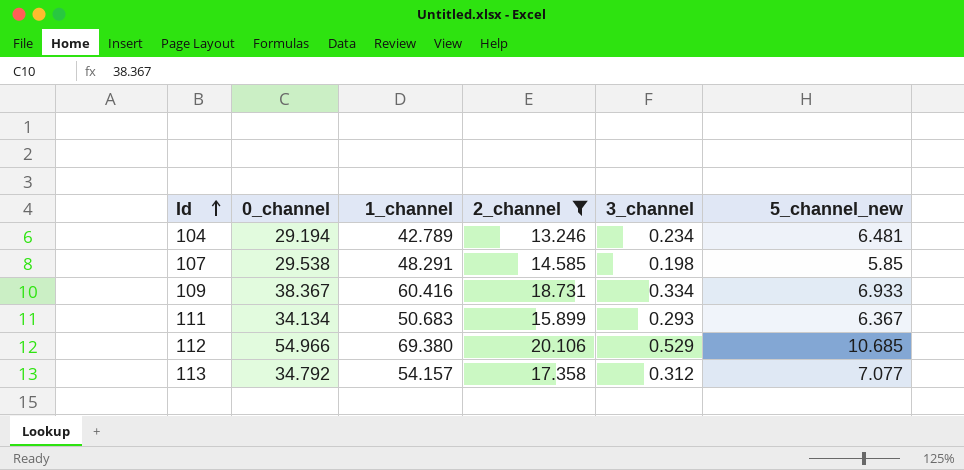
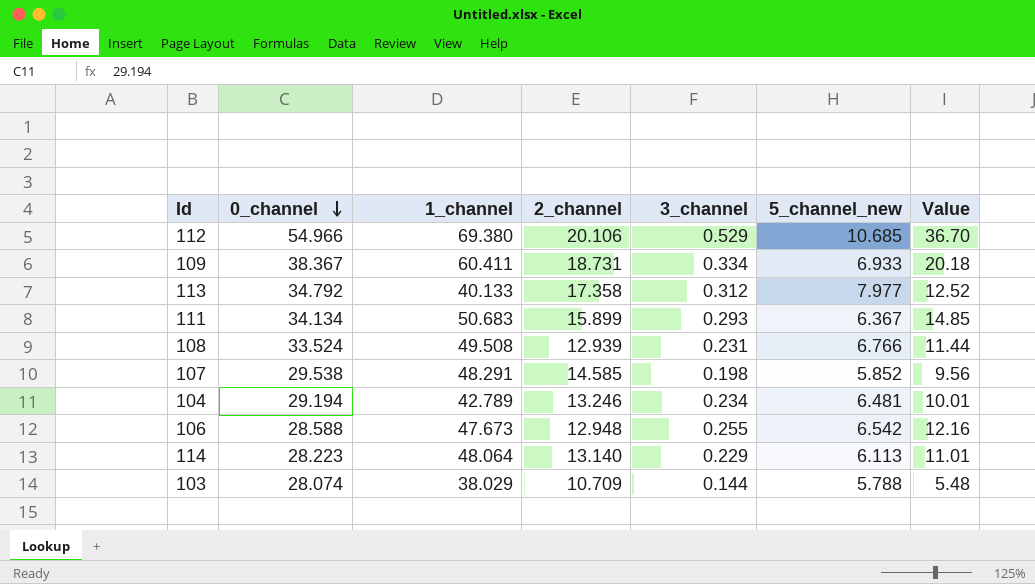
filter: 2_channel >= 13.246 -> none
row order: Id ascending -> 0_channel descending
column Value | formula: none -> [1_channel] * [3_channel]
109 | 1_channel: 60.416 -> 60.411
113 | 1_channel: 54.157 -> 40.133
113 | 5_channel_new: 7.077 -> 7.977
107 | 5_channel_new: 5.85 -> 5.852

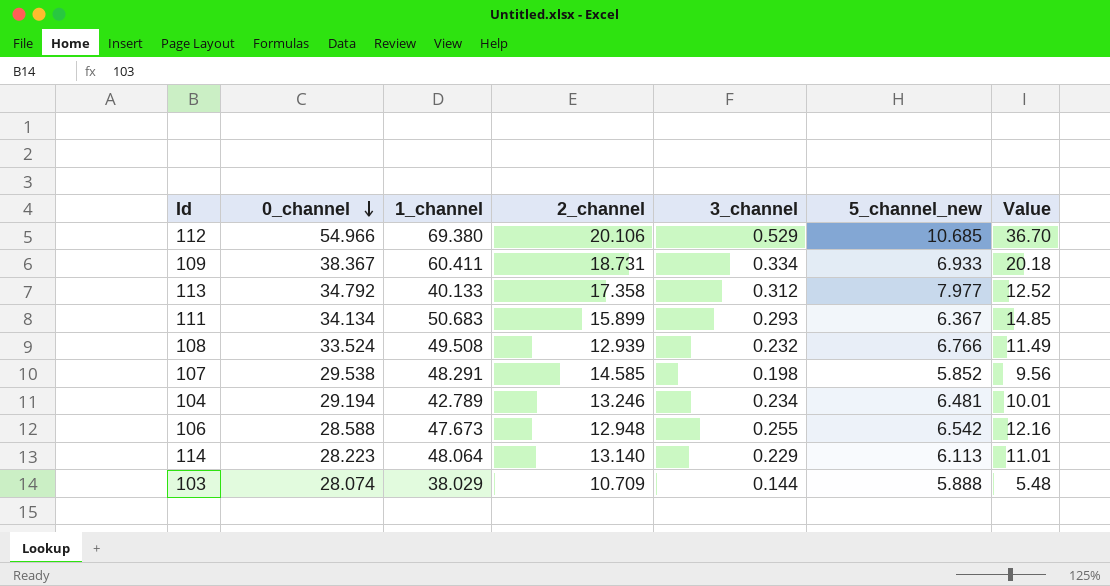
108 | 3_channel: 0.231 -> 0.232
108 | Value: 11.44 -> 11.49
103 | 5_channel_new: 5.788 -> 5.888

